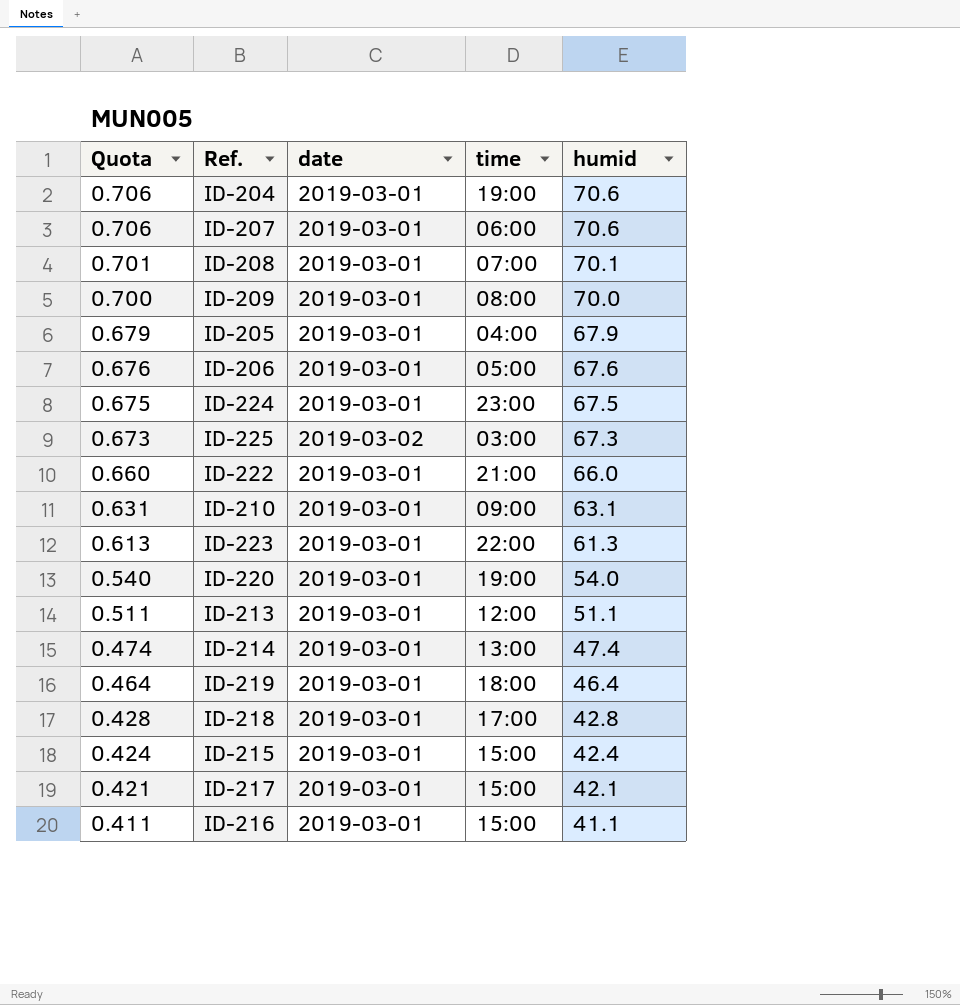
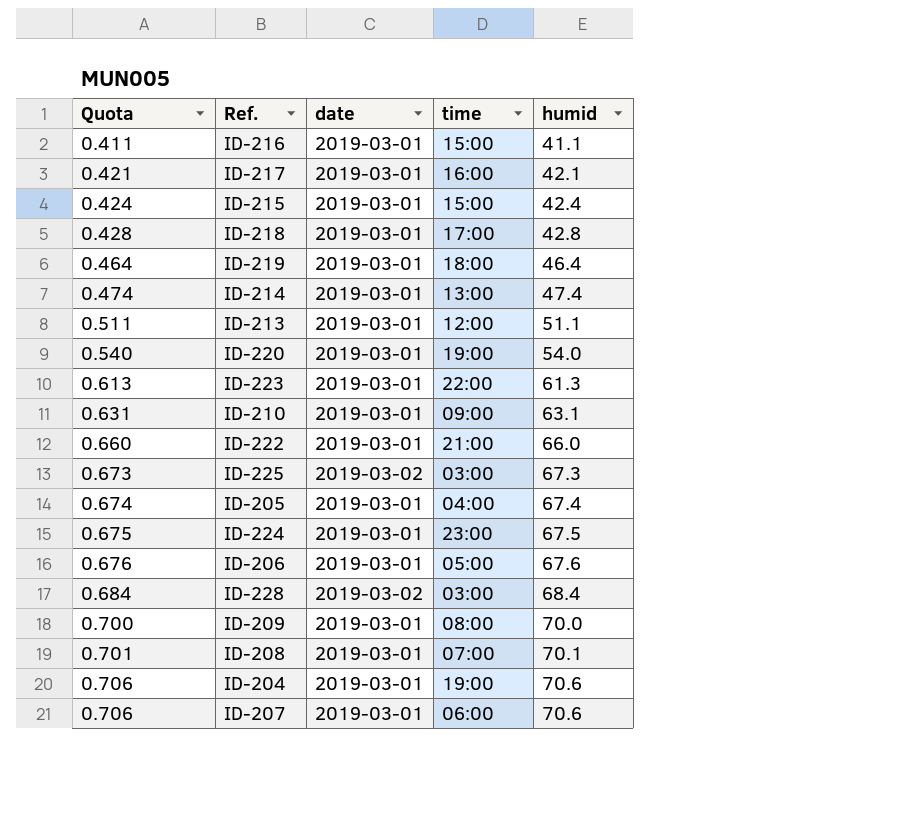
row order: Quota descending -> Quota ascending
ID-217 | time: 15:00 -> 16:00
ID-205 | Quota: 0.679 -> 0.674
ID-205 | humid: 67.9 -> 67.4
row ID-228: none -> 0.684 | 2019-03-02 | 03:00 | 68.4

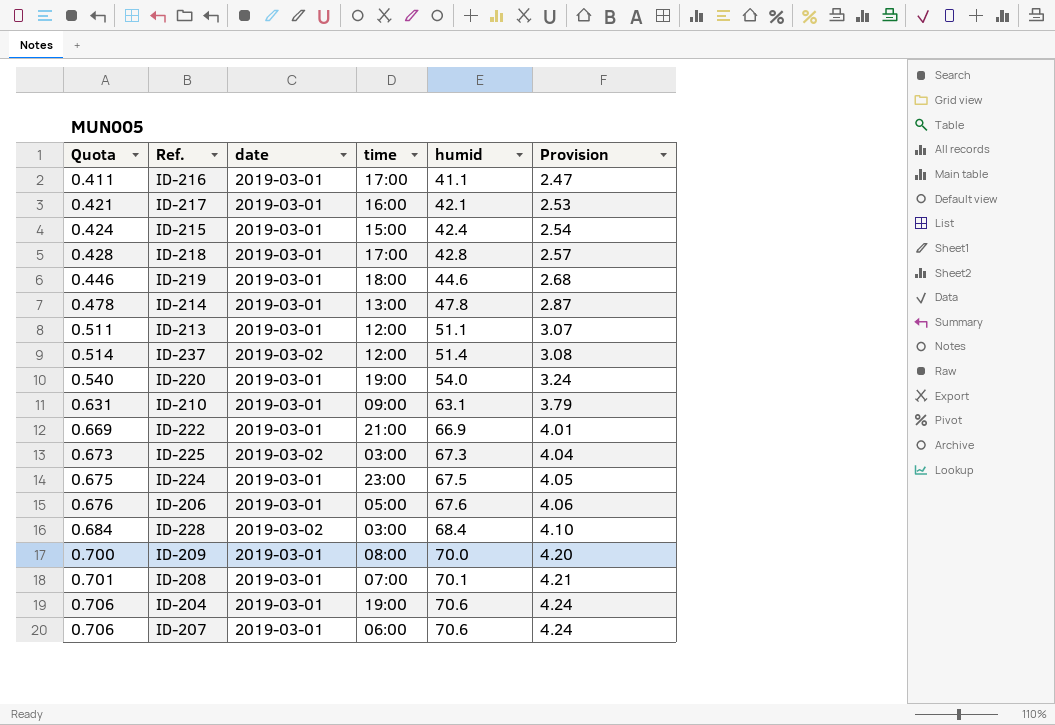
column Provision | formula: none -> [humid] * 0.06
row ID-223: 0.613 | 2019-03-01 | 22:00 | 61.3 -> none
row ID-205: 0.674 | 2019-03-01 | 04:00 | 67.4 -> none
ID-216 | time: 15:00 -> 17:00
ID-219 | Quota: 0.464 -> 0.446
ID-219 | humid: 46.4 -> 44.6
ID-214 | Quota: 0.474 -> 0.478
ID-214 | humid: 47.4 -> 47.8
row ID-237: none -> 0.514 | 2019-03-02 | 12:00 | 51.4 | 3.08
ID-222 | Quota: 0.660 -> 0.669
ID-222 | humid: 66.0 -> 66.9

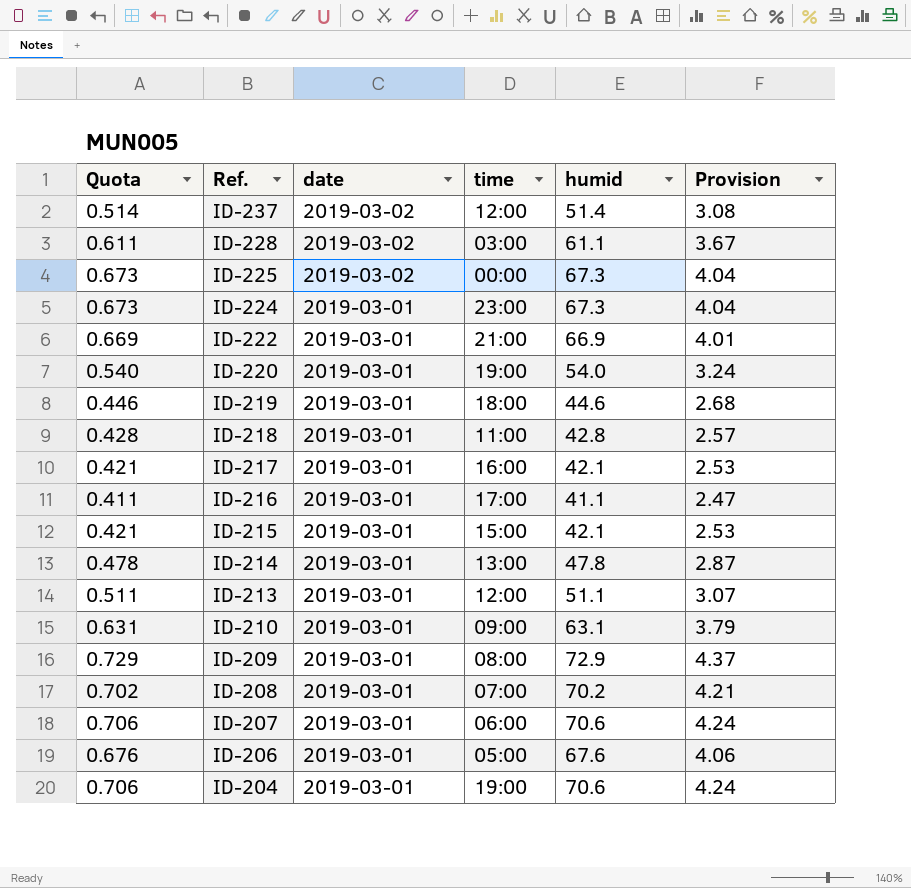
row order: Quota ascending -> Ref. descending
ID-228 | Quota: 0.684 -> 0.611
ID-228 | humid: 68.4 -> 61.1
ID-228 | Provision: 4.10 -> 3.67
ID-225 | time: 03:00 -> 00:00
ID-224 | Quota: 0.675 -> 0.673
ID-224 | humid: 67.5 -> 67.3
ID-224 | Provision: 4.05 -> 4.04
ID-218 | time: 17:00 -> 11:00
ID-215 | Quota: 0.424 -> 0.421
ID-215 | humid: 42.4 -> 42.1
ID-215 | Provision: 2.54 -> 2.53
ID-209 | Quota: 0.700 -> 0.729
ID-209 | humid: 70.0 -> 72.9
ID-209 | Provision: 4.20 -> 4.37
ID-208 | Quota: 0.701 -> 0.702
ID-208 | humid: 70.1 -> 70.2

